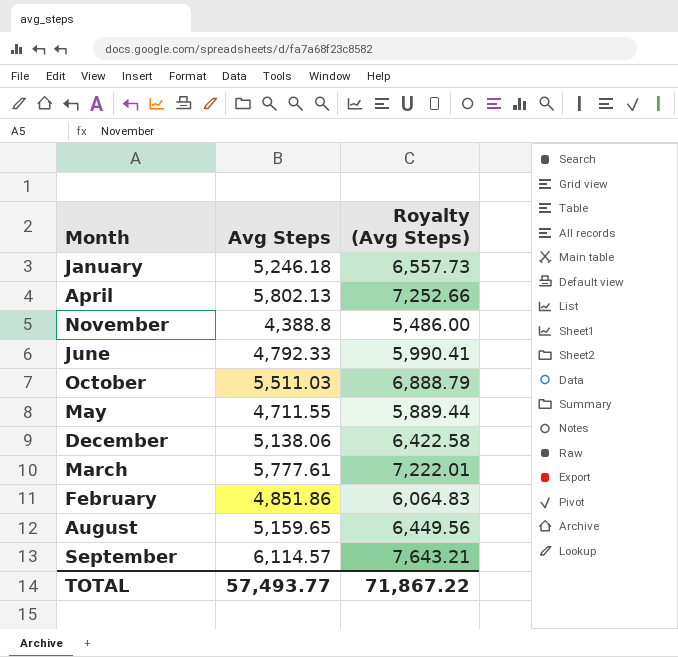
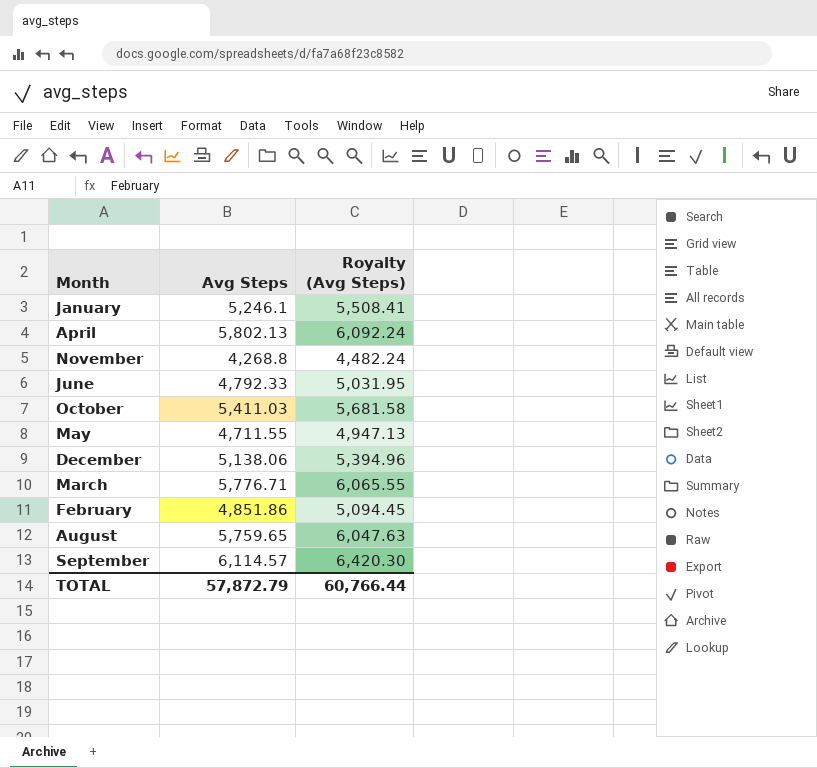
column Royalty (Avg Steps) | formula: [Avg Steps] * 1.25 -> [Avg Steps] * 1.05
January | Avg Steps: 5,246.18 -> 5,246.1
November | Avg Steps: 4,388.8 -> 4,268.8
October | Avg Steps: 5,511.03 -> 5,411.03
March | Avg Steps: 5,777.61 -> 5,776.71
August | Avg Steps: 5,159.65 -> 5,759.65
TOTAL | Avg Steps: 57,493.77 -> 57,872.79
TOTAL | Royalty (Avg Steps): 71,867.22 -> 60,766.44

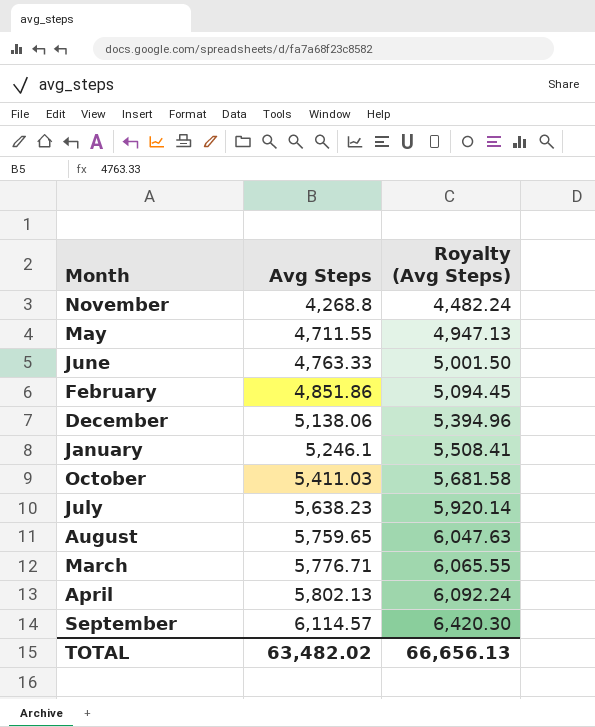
row order: none -> Avg Steps ascending
June | Avg Steps: 4,792.33 -> 4,763.33
June | Royalty (Avg Steps): 5,031.95 -> 5,001.50
row July: none -> 5,638.23 | 5,920.14
TOTAL | Avg Steps: 57,872.79 -> 63,482.02
TOTAL | Royalty (Avg Steps): 60,766.44 -> 66,656.13

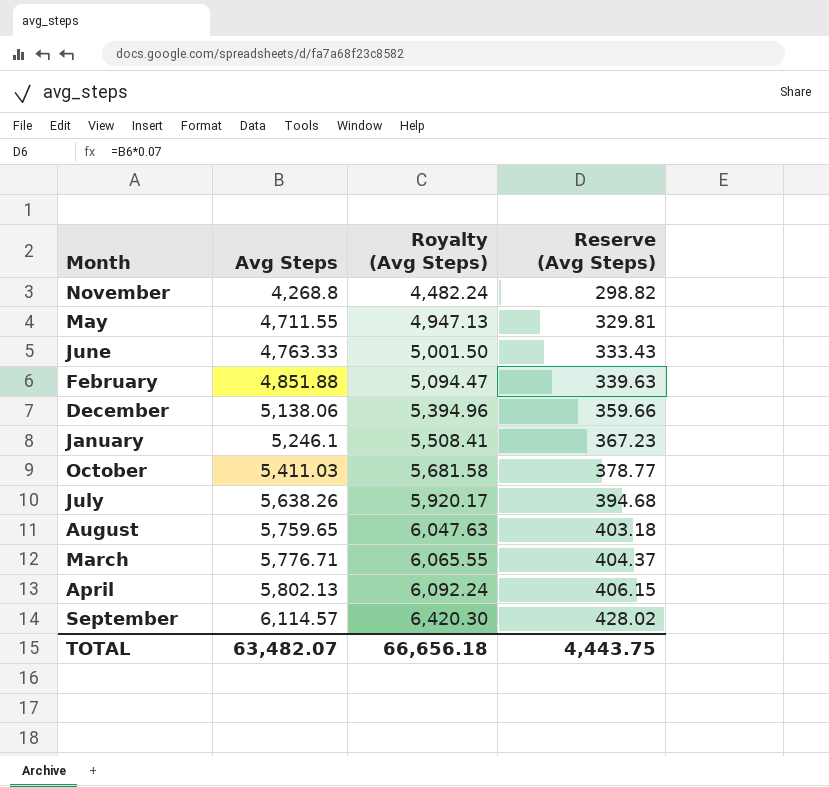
column Reserve (Avg Steps) | formula: none -> [Avg Steps] * 0.07
February | Avg Steps: 4,851.86 -> 4,851.88
February | Royalty (Avg Steps): 5,094.45 -> 5,094.47
July | Avg Steps: 5,638.23 -> 5,638.26
July | Royalty (Avg Steps): 5,920.14 -> 5,920.17
TOTAL | Avg Steps: 63,482.02 -> 63,482.07
TOTAL | Royalty (Avg Steps): 66,656.13 -> 66,656.18

